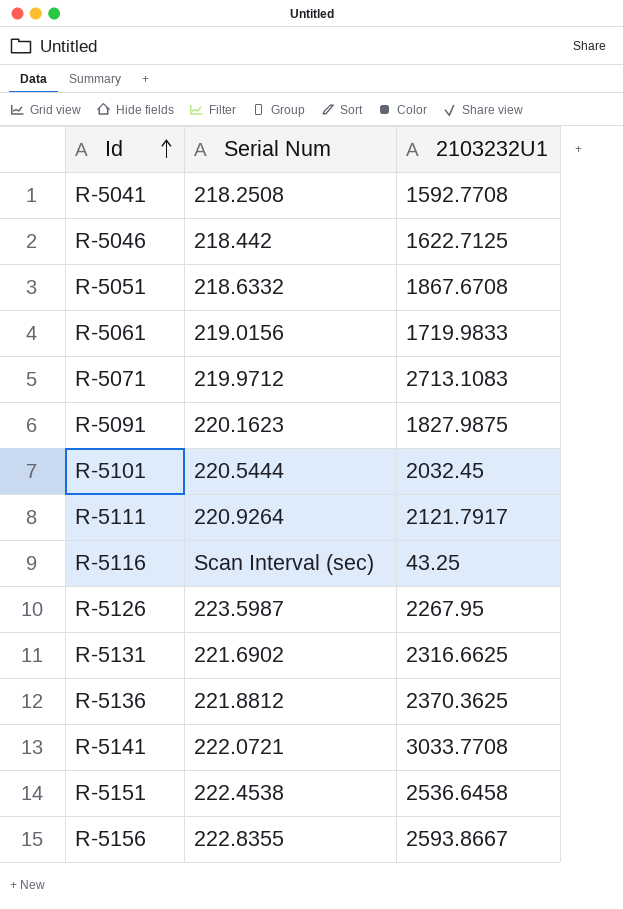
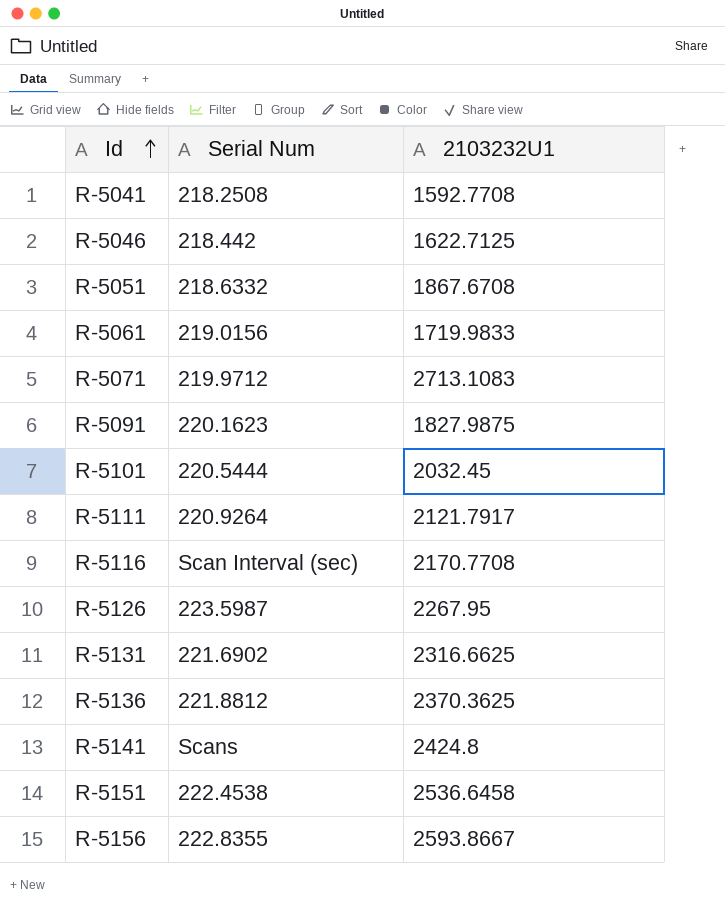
R-5116 | 2103232U1: 43.25 -> 2170.7708
R-5141 | Serial Num: 222.0721 -> Scans
R-5141 | 2103232U1: 3033.7708 -> 2424.8

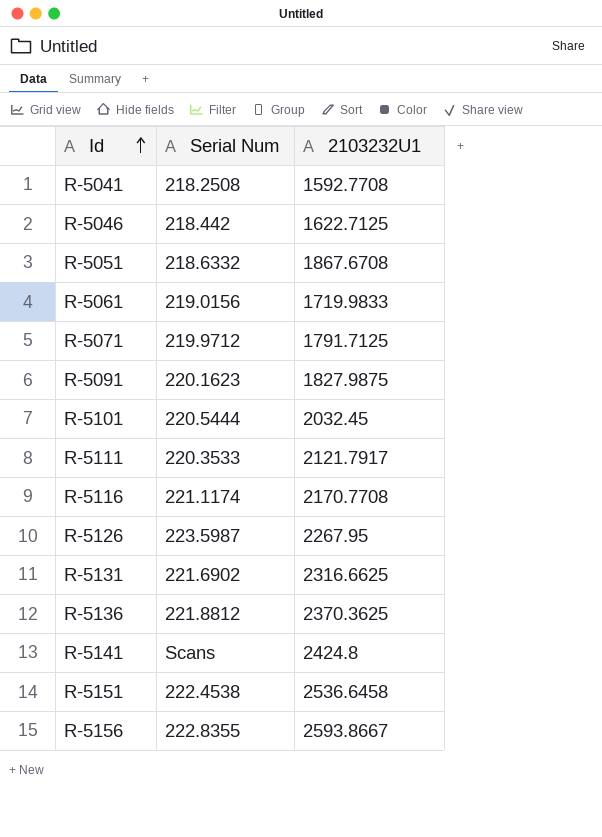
R-5071 | 2103232U1: 2713.1083 -> 1791.7125
R-5111 | Serial Num: 220.9264 -> 220.3533
R-5116 | Serial Num: Scan Interval (sec) -> 221.1174

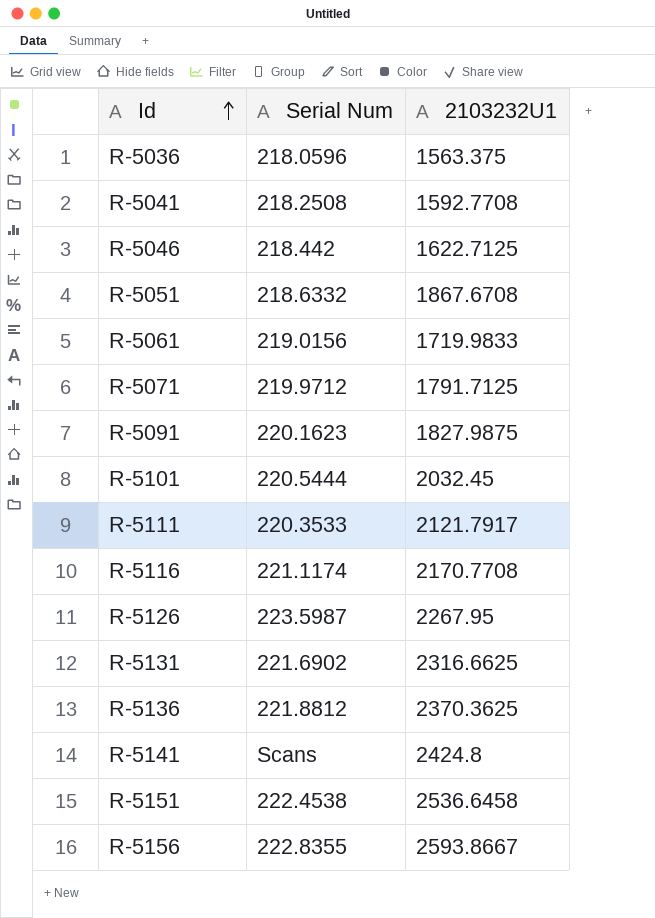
row R-5036: none -> 218.0596 | 1563.375

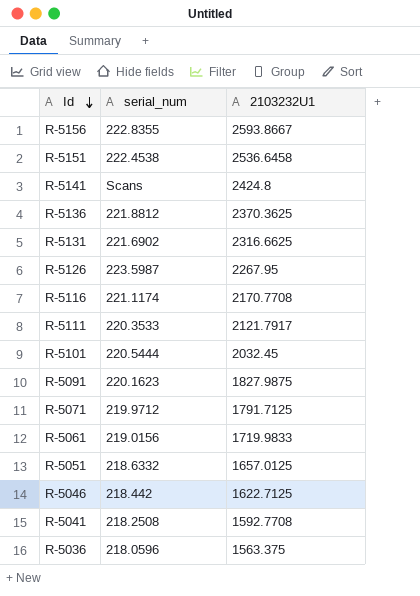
row order: Id ascending -> Id descending
column name: Serial Num -> serial_num
R-5051 | 2103232U1: 1867.6708 -> 1657.0125

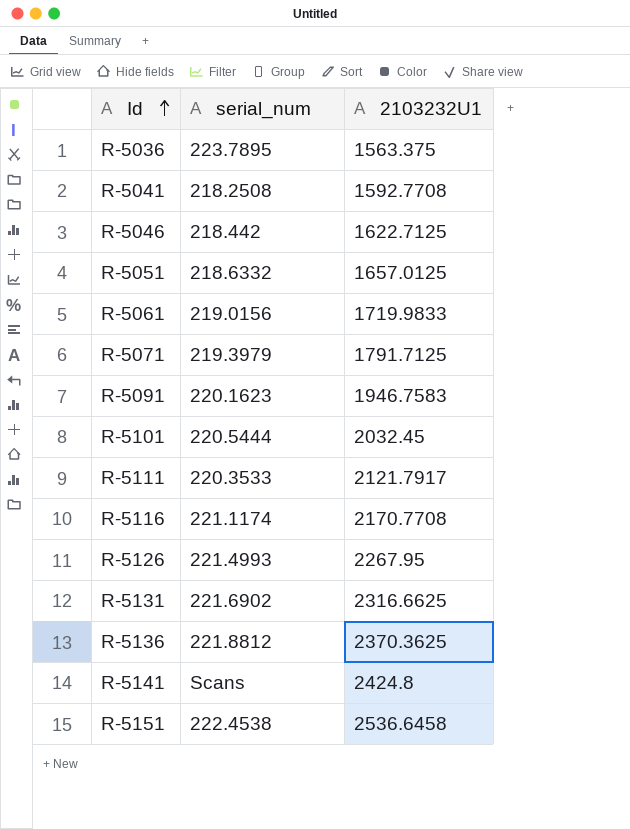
row order: Id descending -> Id ascending
row R-5156: 222.8355 | 2593.8667 -> none
R-5036 | serial_num: 218.0596 -> 223.7895
R-5071 | serial_num: 219.9712 -> 219.3979
R-5091 | 2103232U1: 1827.9875 -> 1946.7583
R-5126 | serial_num: 223.5987 -> 221.4993

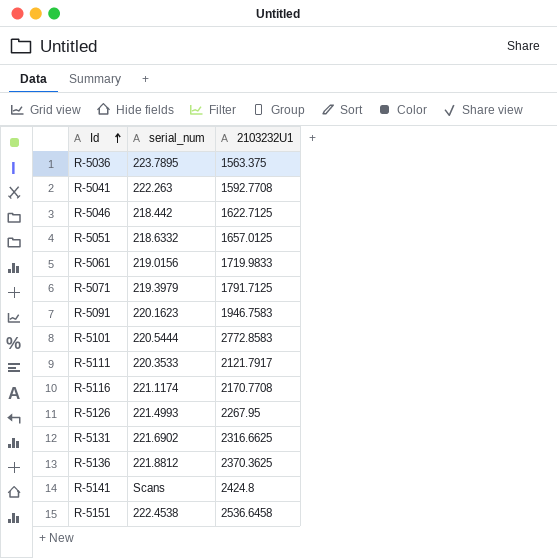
R-5041 | serial_num: 218.2508 -> 222.263
R-5101 | 2103232U1: 2032.45 -> 2772.8583

